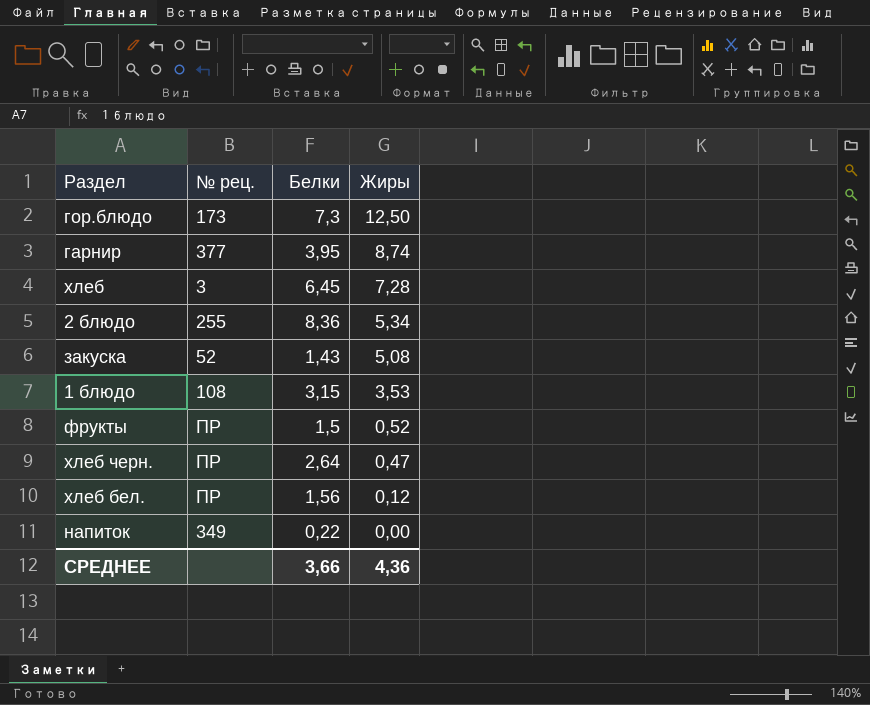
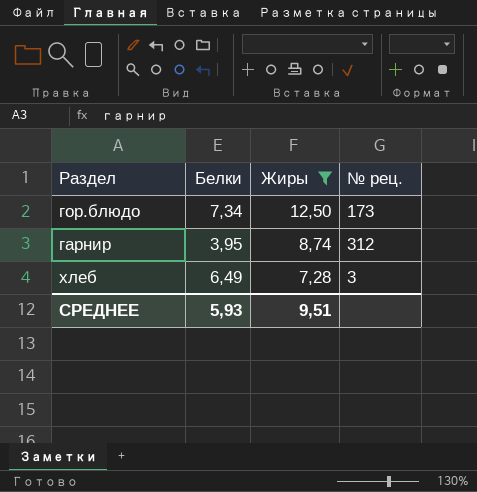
filter: none -> Жиры >= 7,28
column № рец. | position: 2 -> 4
гор.блюдо | Белки: 7,3 -> 7,34
гарнир | № рец.: 377 -> 312
хлеб | Белки: 6,45 -> 6,49
СРЕДНЕЕ | Белки: 3,66 -> 5,93
СРЕДНЕЕ | Жиры: 4,36 -> 9,51

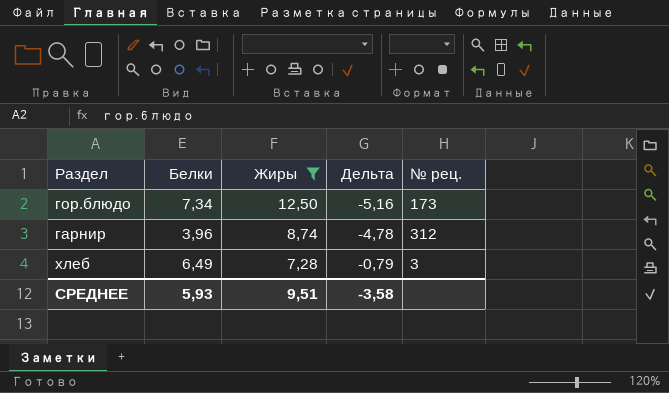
column Дельта | formula: none -> [Белки] - [Жиры]
гарнир | Белки: 3,95 -> 3,96

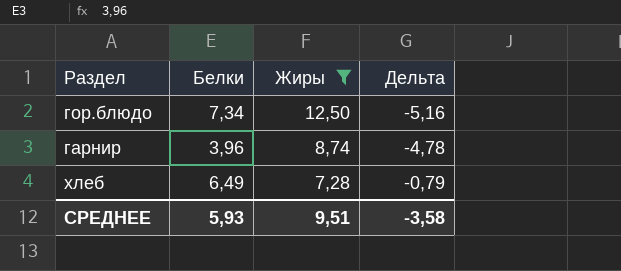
column № рец. | position: 5 -> none

